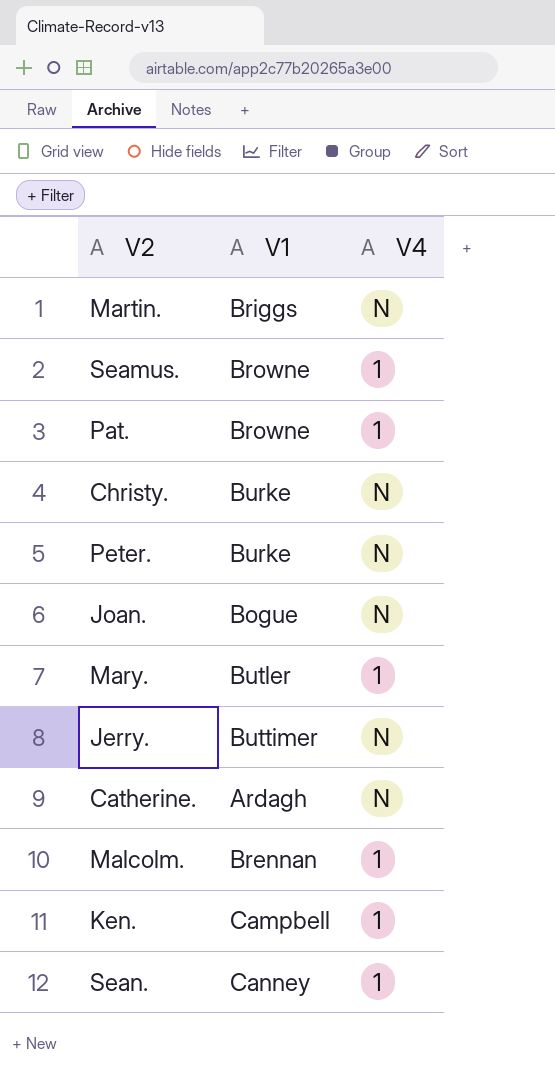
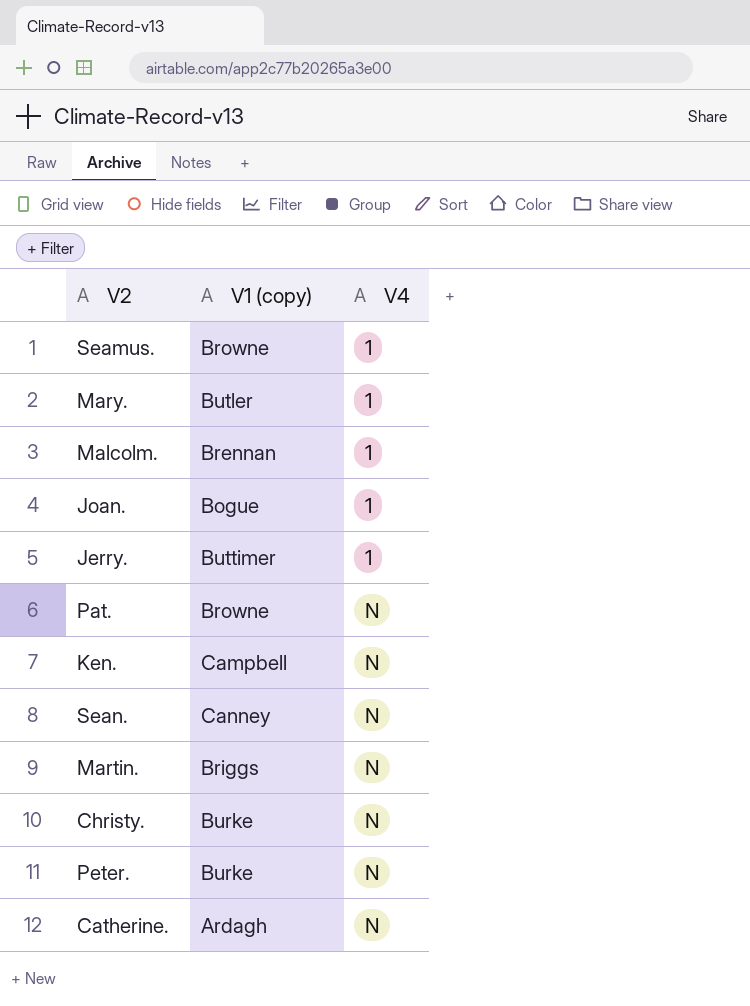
row order: none -> V4 ascending
column name: V1 -> V1 (copy)
Joan. | V4: N -> 1
Jerry. | V4: N -> 1
Pat. | V4: 1 -> N
Ken. | V4: 1 -> N
Sean. | V4: 1 -> N

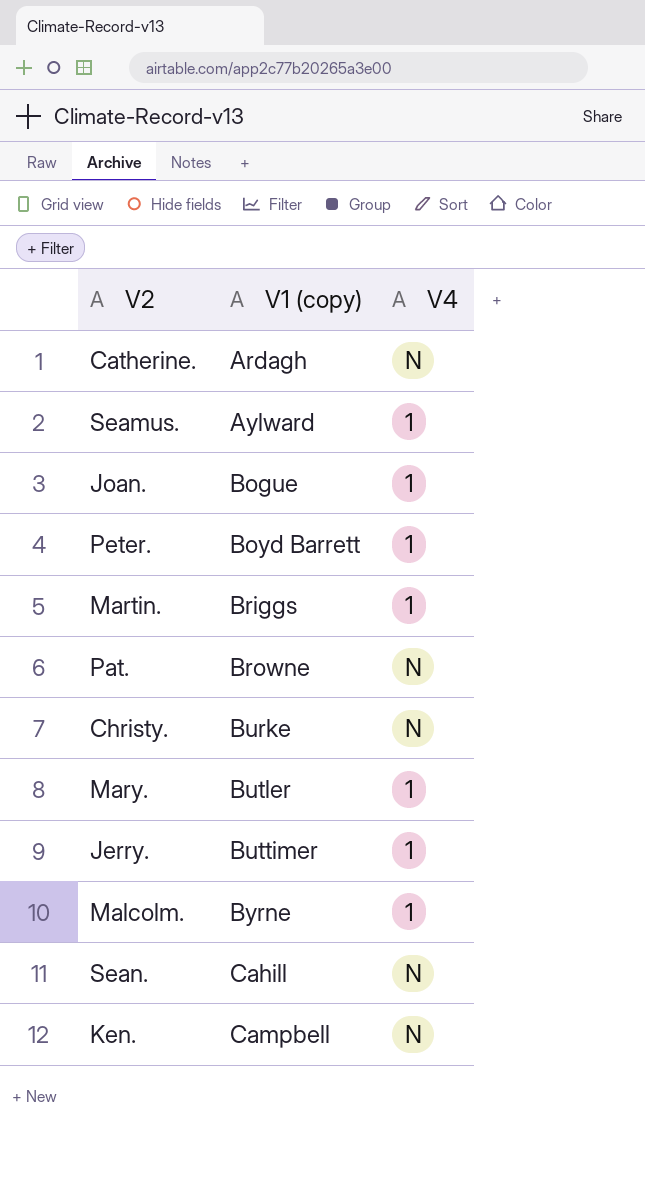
row order: V4 ascending -> V1 (copy) ascending
Seamus. | V1 (copy): Browne -> Aylward
Peter. | V1 (copy): Burke -> Boyd Barrett
Peter. | V4: N -> 1
Martin. | V4: N -> 1
Malcolm. | V1 (copy): Brennan -> Byrne
Sean. | V1 (copy): Canney -> Cahill

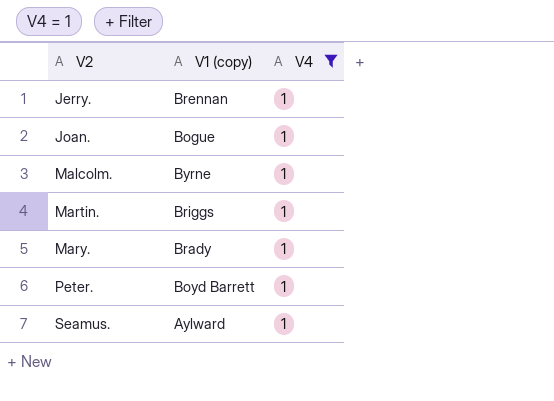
filter: none -> V4 = 1
row order: V1 (copy) ascending -> V2 ascending
Jerry. | V1 (copy): Buttimer -> Brennan
Mary. | V1 (copy): Butler -> Brady

